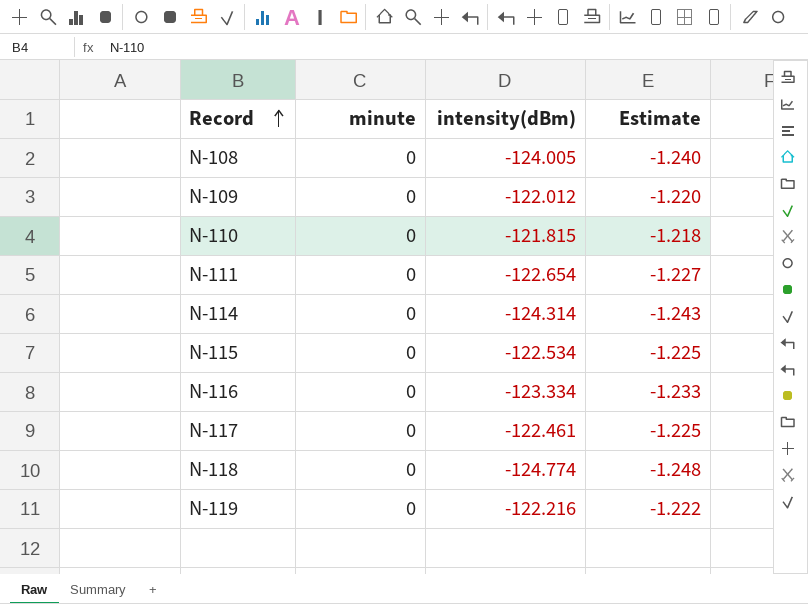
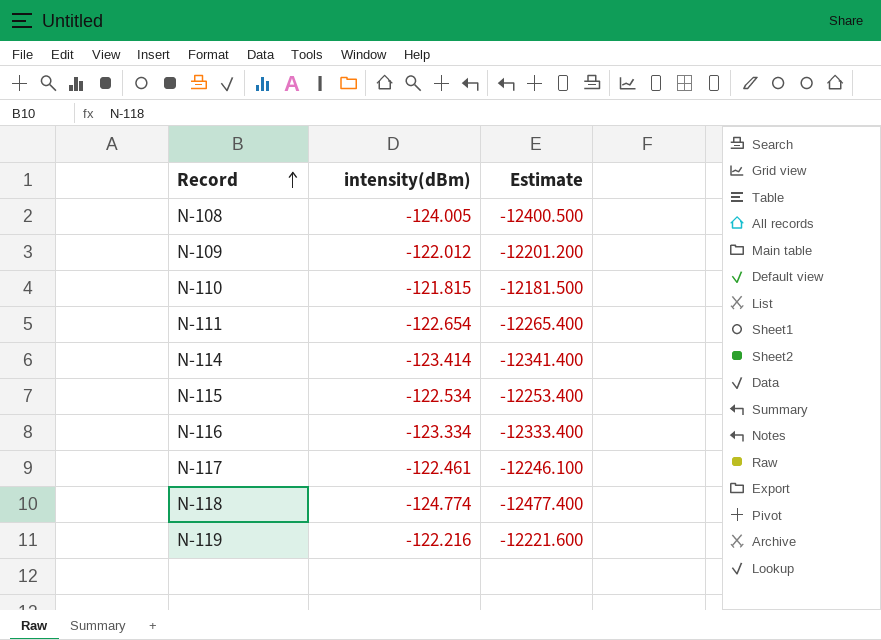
column minute | position: 2 -> none
column Estimate | formula: [intensity(dBm)] * 0.01 -> [intensity(dBm)] * 100
N-114 | intensity(dBm): -124.314 -> -123.414

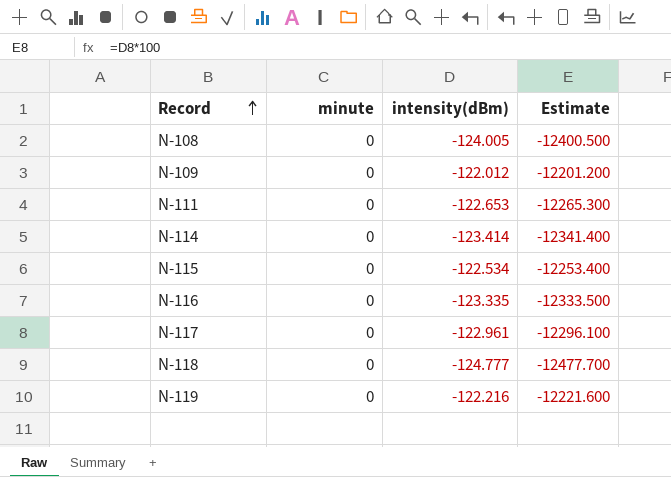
column minute | position: none -> 2
row N-110: -121.815 | -12181.500 -> none
N-111 | intensity(dBm): -122.654 -> -122.653
N-111 | Estimate: -12265.400 -> -12265.300
N-116 | intensity(dBm): -123.334 -> -123.335
N-116 | Estimate: -12333.400 -> -12333.500
N-117 | intensity(dBm): -122.461 -> -122.961
N-117 | Estimate: -12246.100 -> -12296.100
N-118 | intensity(dBm): -124.774 -> -124.777
N-118 | Estimate: -12477.400 -> -12477.700

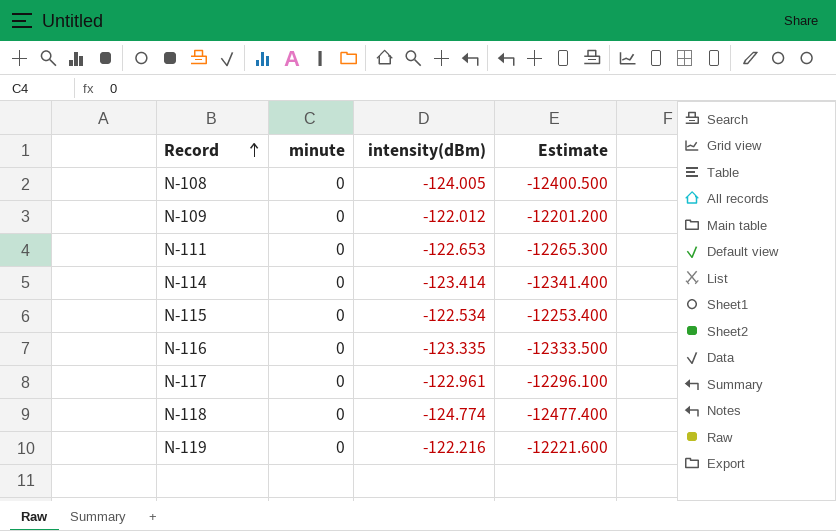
N-118 | intensity(dBm): -124.777 -> -124.774
N-118 | Estimate: -12477.700 -> -12477.400

